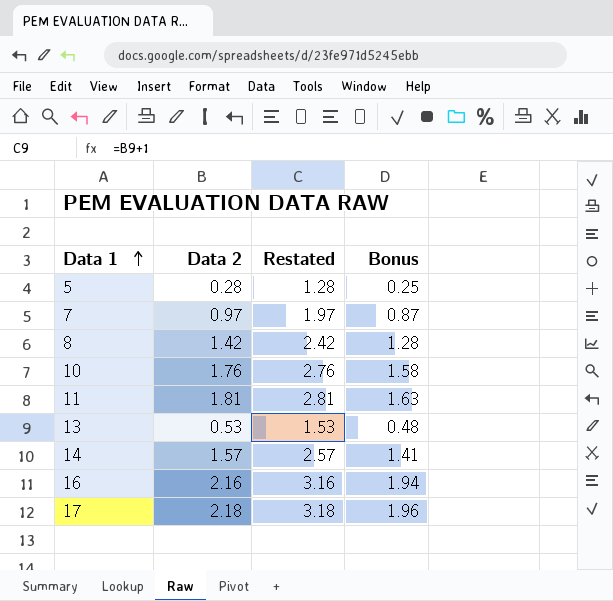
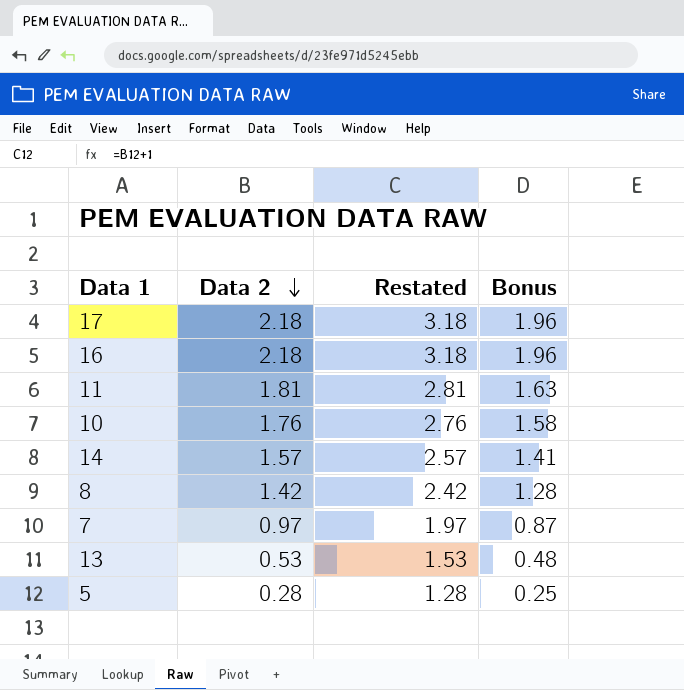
row order: Data 1 ascending -> Data 2 descending
16 | Data 2: 2.16 -> 2.18
16 | Restated: 3.16 -> 3.18
16 | Bonus: 1.94 -> 1.96

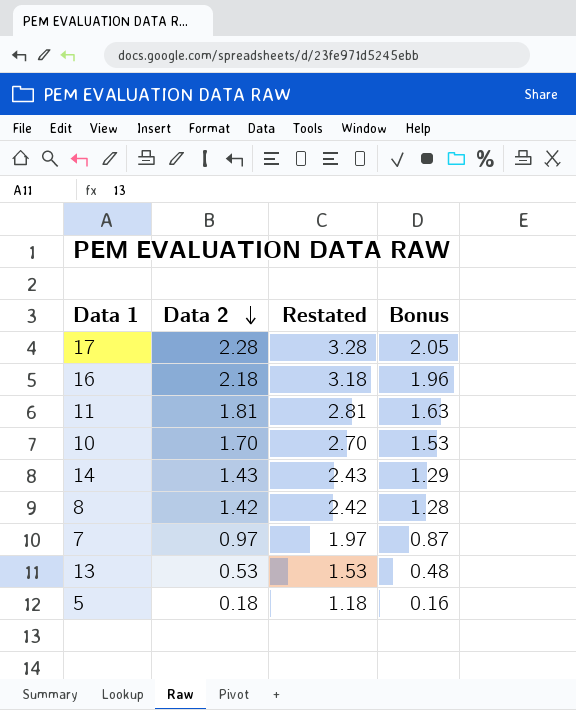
17 | Data 2: 2.18 -> 2.28
17 | Restated: 3.18 -> 3.28
17 | Bonus: 1.96 -> 2.05
10 | Data 2: 1.76 -> 1.70
10 | Restated: 2.76 -> 2.70
10 | Bonus: 1.58 -> 1.53
14 | Data 2: 1.57 -> 1.43
14 | Restated: 2.57 -> 2.43
14 | Bonus: 1.41 -> 1.29
5 | Data 2: 0.28 -> 0.18
5 | Restated: 1.28 -> 1.18
5 | Bonus: 0.25 -> 0.16

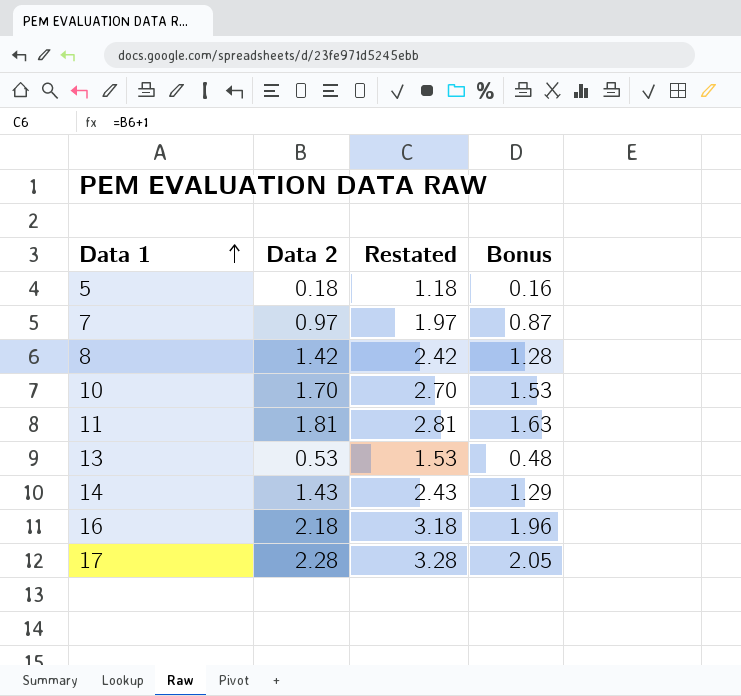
row order: Data 2 descending -> Data 1 ascending

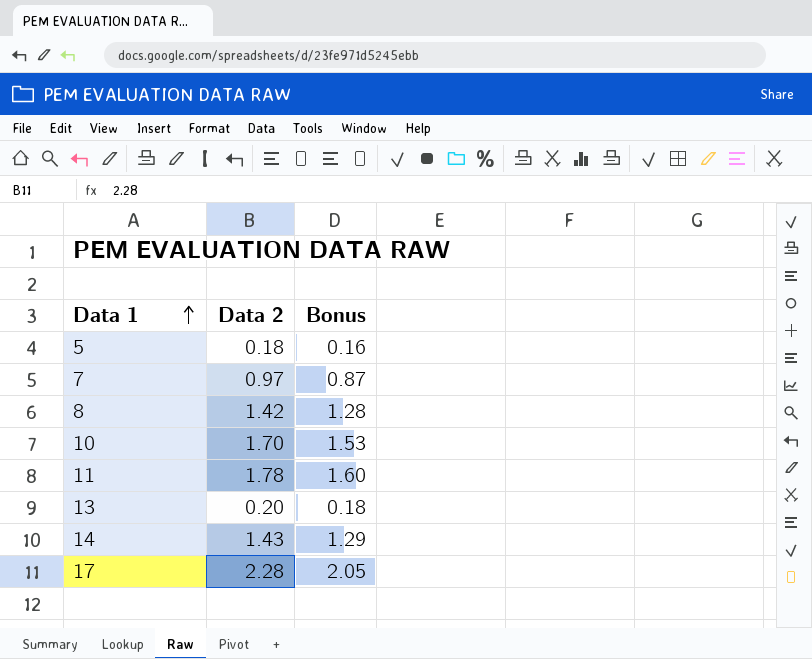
column Restated | formula: [Data 2] + 1 -> none
row 16: 2.18 | 3.18 | 1.96 -> none
11 | Data 2: 1.81 -> 1.78
11 | Bonus: 1.63 -> 1.60
13 | Data 2: 0.53 -> 0.20
13 | Bonus: 0.48 -> 0.18

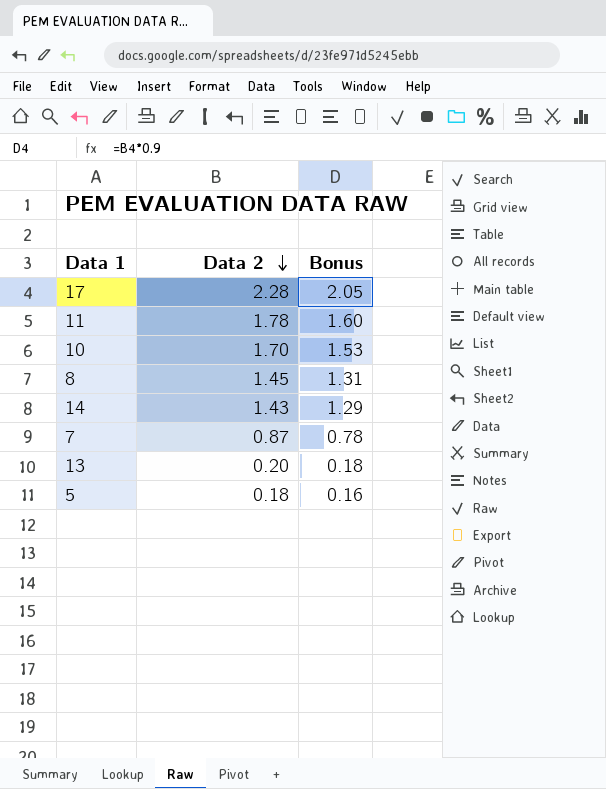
row order: Data 1 ascending -> Data 2 descending
8 | Data 2: 1.42 -> 1.45
8 | Bonus: 1.28 -> 1.31
7 | Data 2: 0.97 -> 0.87
7 | Bonus: 0.87 -> 0.78

